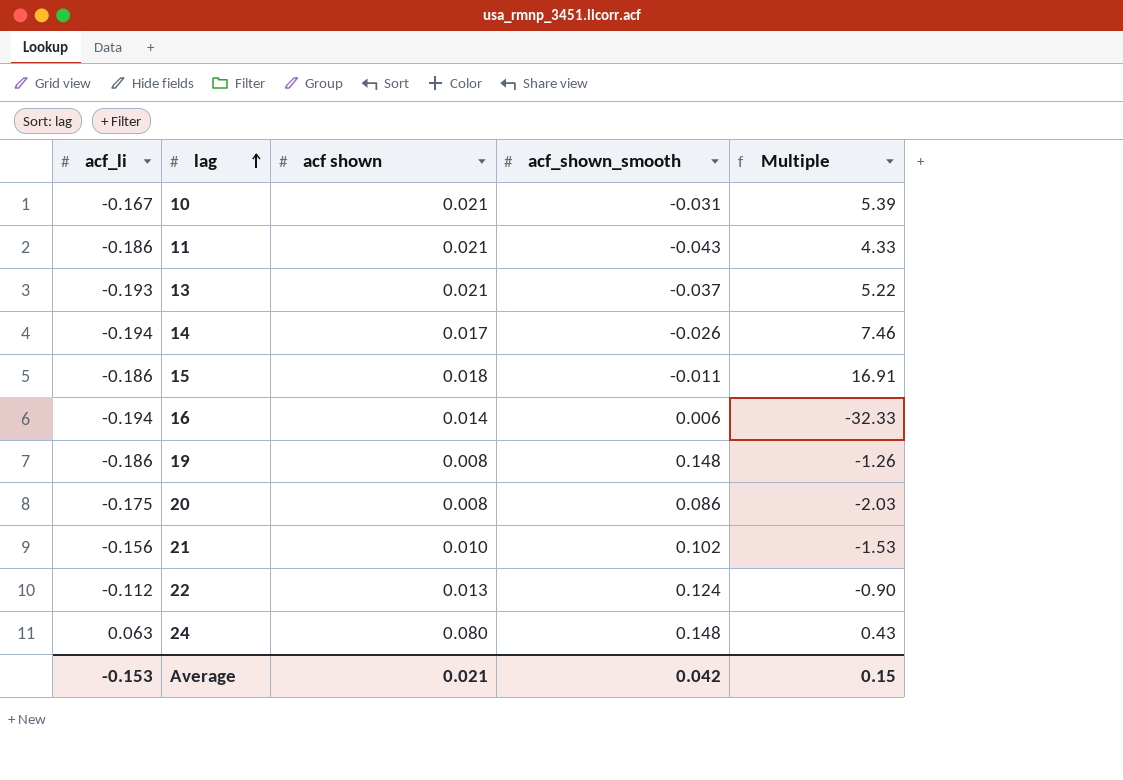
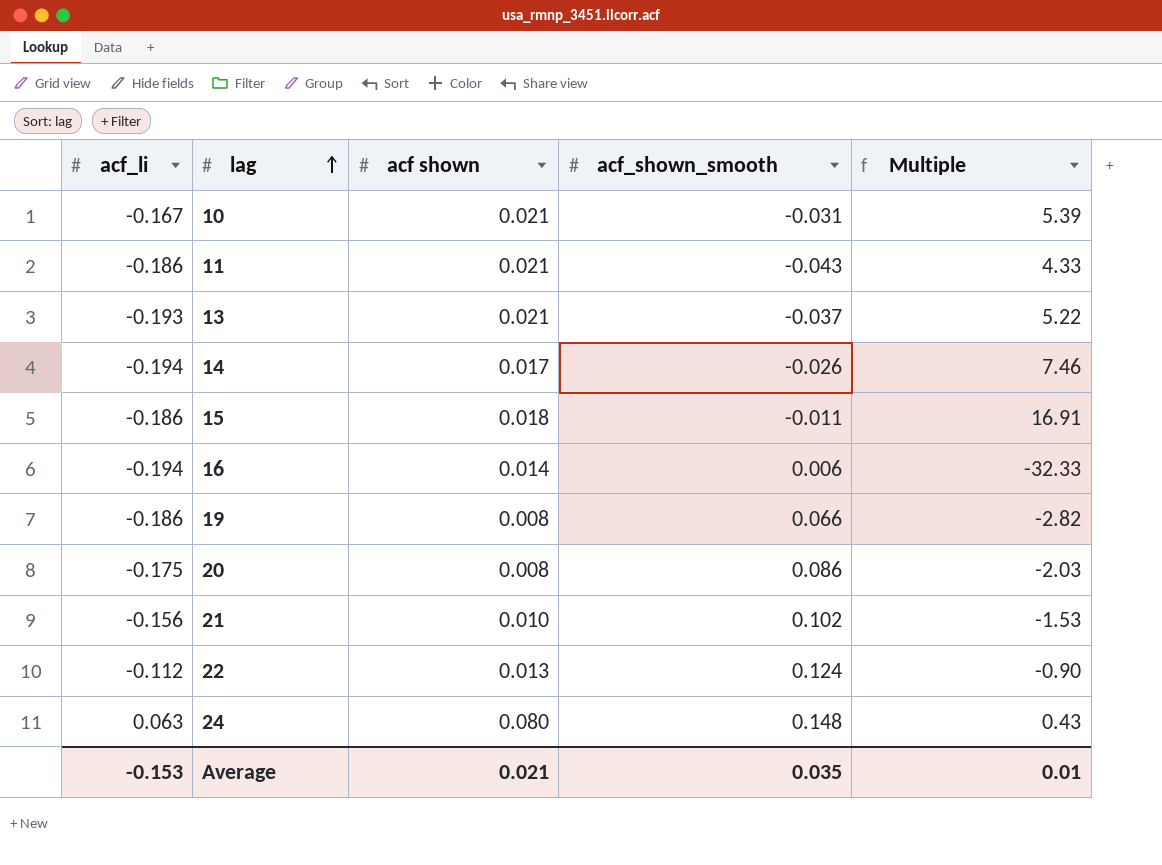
19 | acf_shown_smooth: 0.148 -> 0.066
19 | Multiple: -1.26 -> -2.82
Average | acf_shown_smooth: 0.042 -> 0.035
Average | Multiple: 0.15 -> 0.01

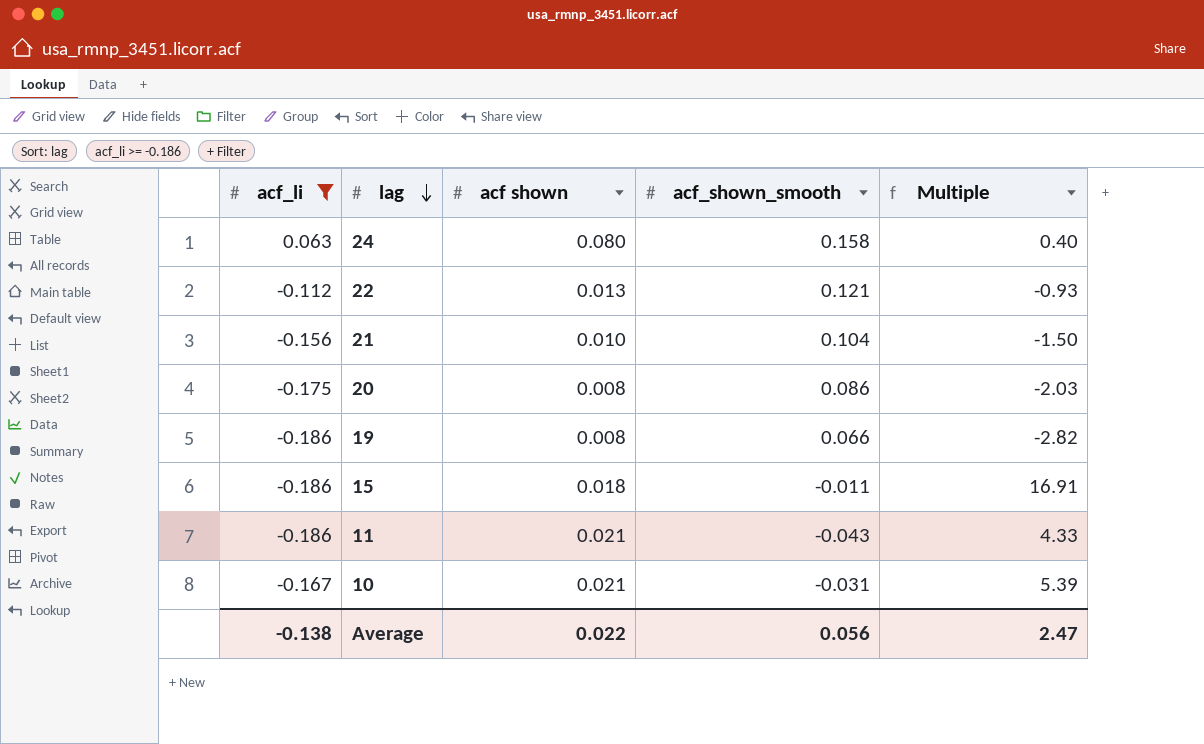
filter: none -> acf_li >= -0.186
row order: lag ascending -> lag descending
24 | acf_shown_smooth: 0.148 -> 0.158
24 | Multiple: 0.43 -> 0.40
22 | acf_shown_smooth: 0.124 -> 0.121
22 | Multiple: -0.90 -> -0.93
21 | acf_shown_smooth: 0.102 -> 0.104
21 | Multiple: -1.53 -> -1.50
Average | acf_li: -0.153 -> -0.138
Average | acf shown: 0.021 -> 0.022
Average | acf_shown_smooth: 0.035 -> 0.056
Average | Multiple: 0.01 -> 2.47

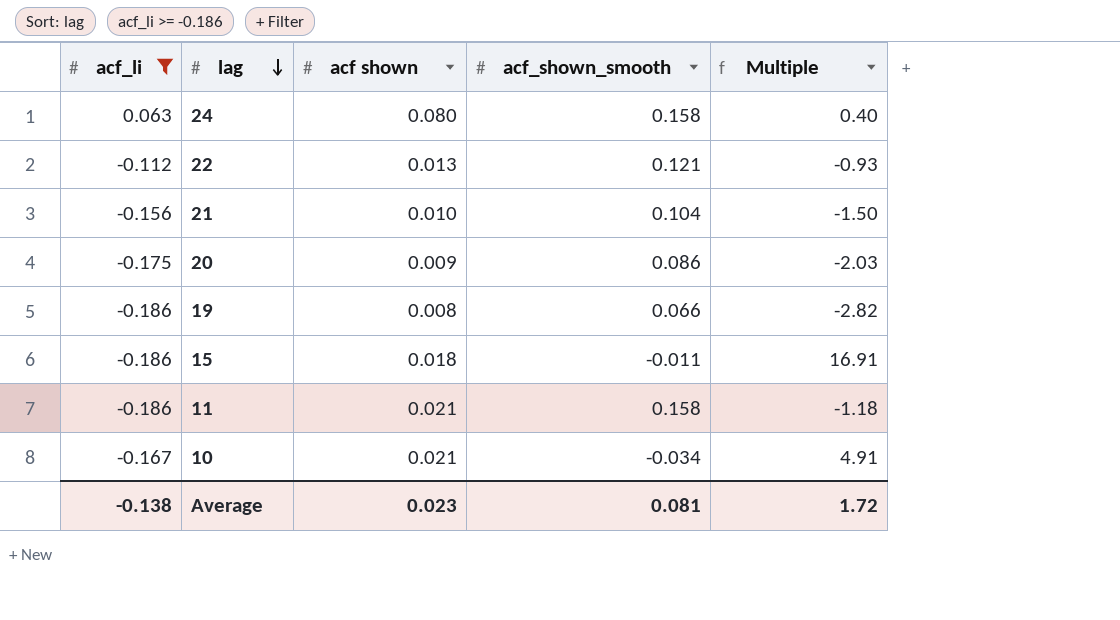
20 | acf shown: 0.008 -> 0.009
11 | acf_shown_smooth: -0.043 -> 0.158
11 | Multiple: 4.33 -> -1.18
10 | acf_shown_smooth: -0.031 -> -0.034
10 | Multiple: 5.39 -> 4.91
Average | acf shown: 0.022 -> 0.023
Average | acf_shown_smooth: 0.056 -> 0.081
Average | Multiple: 2.47 -> 1.72

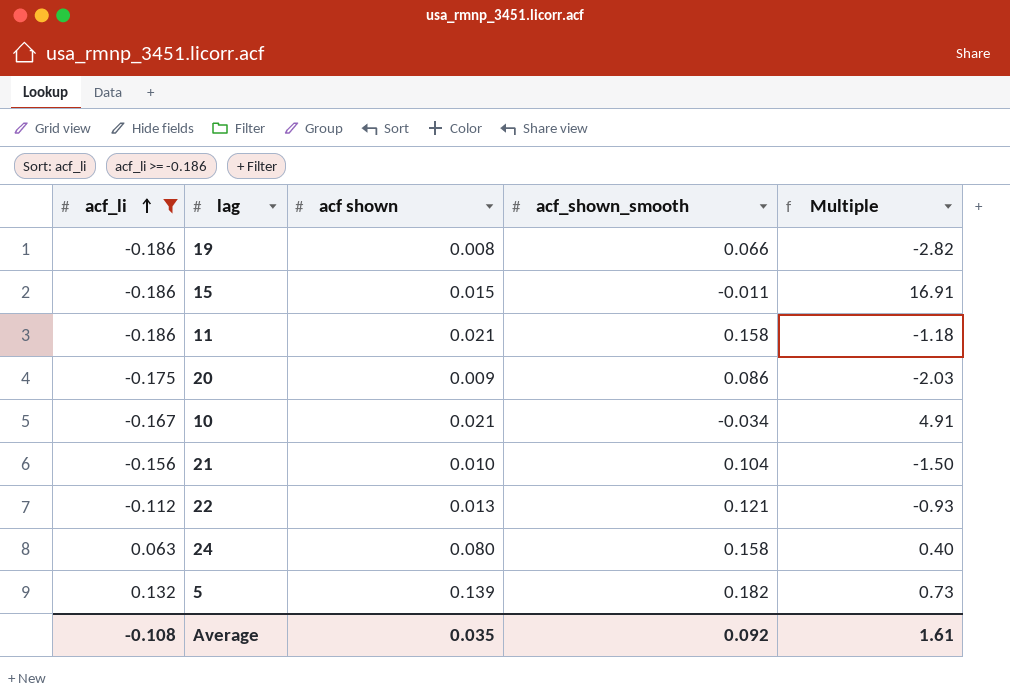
row order: lag descending -> acf_li ascending
15 | acf shown: 0.018 -> 0.015
row 5: none -> 0.132 | 0.139 | 0.182 | 0.73
Average | acf_li: -0.138 -> -0.108
Average | acf shown: 0.023 -> 0.035
Average | acf_shown_smooth: 0.081 -> 0.092
Average | Multiple: 1.72 -> 1.61

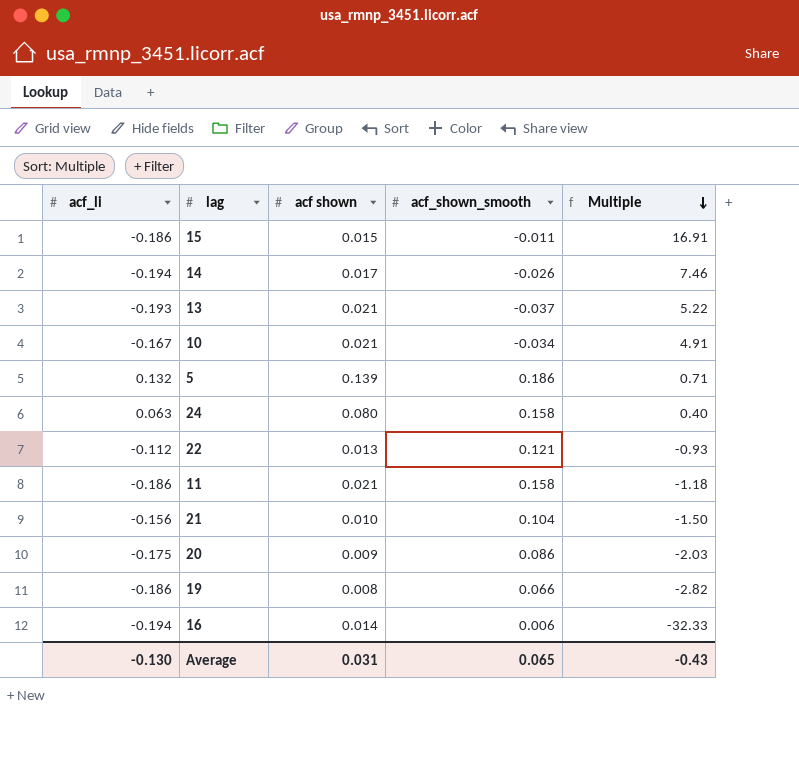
filter: acf_li >= -0.186 -> none
row order: acf_li ascending -> Multiple descending
5 | acf_shown_smooth: 0.182 -> 0.186
5 | Multiple: 0.73 -> 0.71
Average | acf_li: -0.108 -> -0.130
Average | acf shown: 0.035 -> 0.031
Average | acf_shown_smooth: 0.092 -> 0.065
Average | Multiple: 1.61 -> -0.43

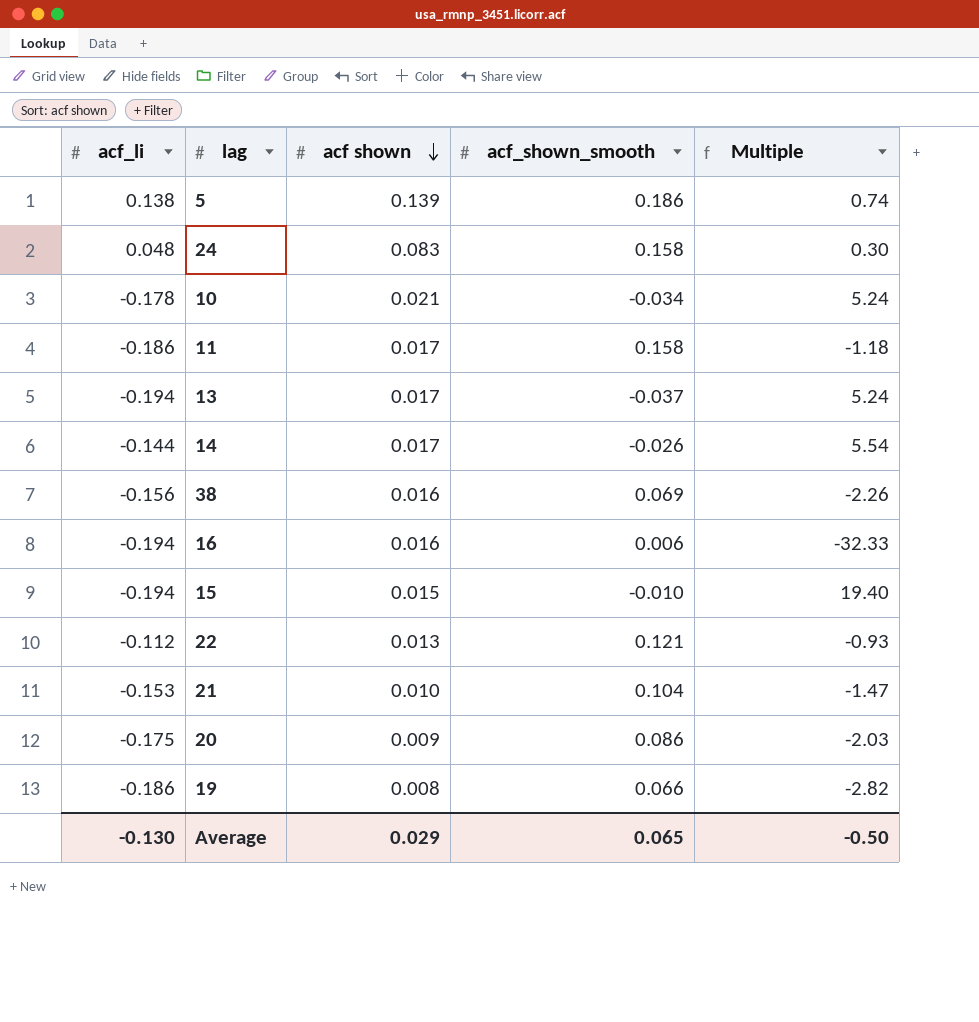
row order: Multiple descending -> acf shown descending
5 | acf_li: 0.132 -> 0.138
5 | Multiple: 0.71 -> 0.74
24 | acf_li: 0.063 -> 0.048
24 | acf shown: 0.080 -> 0.083
24 | Multiple: 0.40 -> 0.30
10 | acf_li: -0.167 -> -0.178
10 | Multiple: 4.91 -> 5.24
11 | acf shown: 0.021 -> 0.017
13 | acf_li: -0.193 -> -0.194
13 | acf shown: 0.021 -> 0.017
13 | Multiple: 5.22 -> 5.24
14 | acf_li: -0.194 -> -0.144
14 | Multiple: 7.46 -> 5.54
row 38: none -> -0.156 | 0.016 | 0.069 | -2.26
16 | acf shown: 0.014 -> 0.016
15 | acf_li: -0.186 -> -0.194
15 | acf_shown_smooth: -0.011 -> -0.010
15 | Multiple: 16.91 -> 19.40
21 | acf_li: -0.156 -> -0.153
21 | Multiple: -1.50 -> -1.47
Average | acf shown: 0.031 -> 0.029
Average | Multiple: -0.43 -> -0.50

